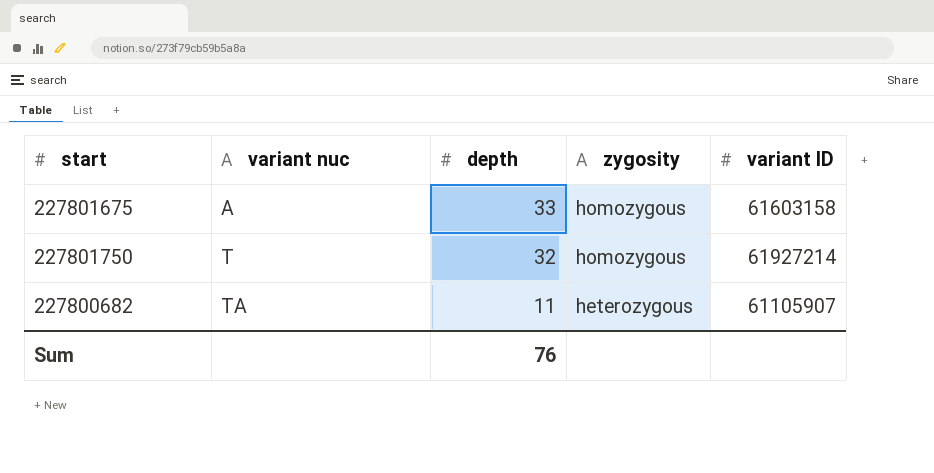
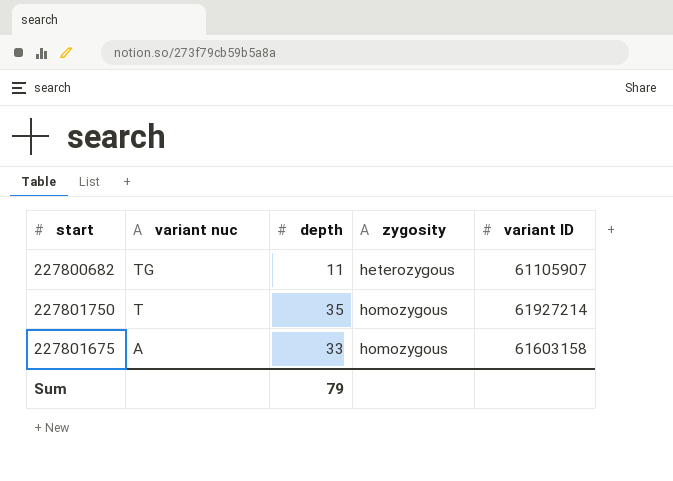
row order: variant nuc ascending -> variant nuc descending
227800682 | variant nuc: TA -> TG
227801750 | depth: 32 -> 35
Sum | depth: 76 -> 79

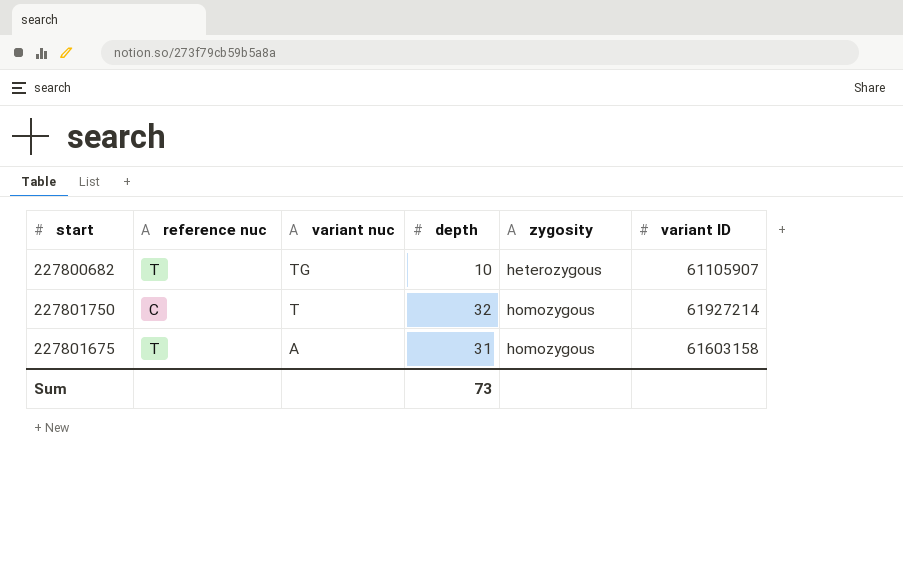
column reference nuc | position: none -> 2
227800682 | depth: 11 -> 10
227801750 | depth: 35 -> 32
227801675 | depth: 33 -> 31
Sum | depth: 79 -> 73

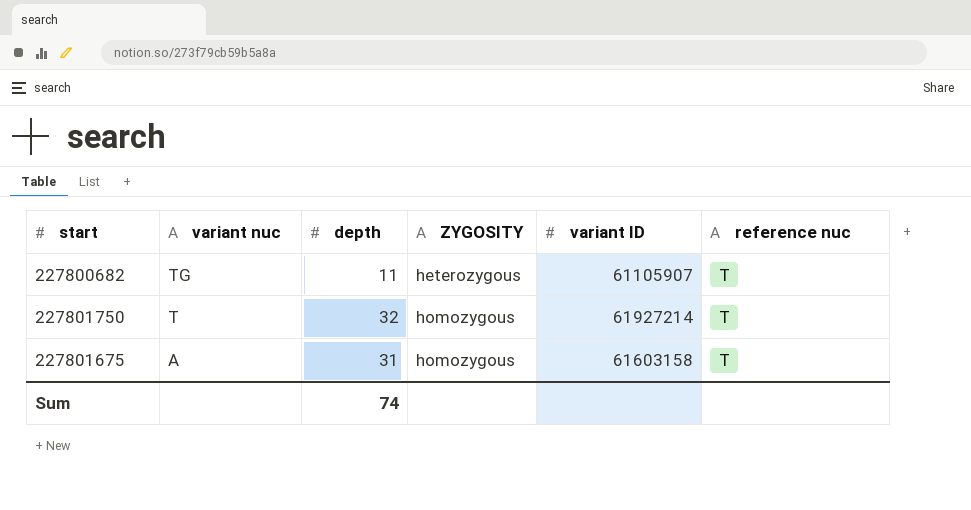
column name: zygosity -> ZYGOSITY
column reference nuc | position: 2 -> 6
227800682 | depth: 10 -> 11
227801750 | reference nuc: C -> T
Sum | depth: 73 -> 74

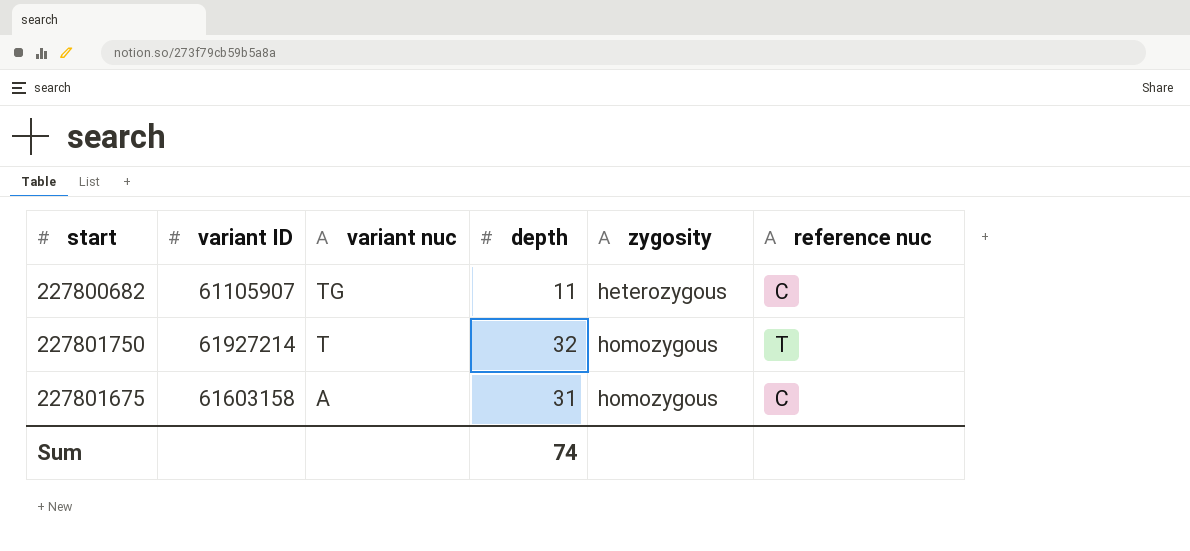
column variant ID | position: 5 -> 2
column name: ZYGOSITY -> zygosity
227800682 | reference nuc: T -> C
227801675 | reference nuc: T -> C

